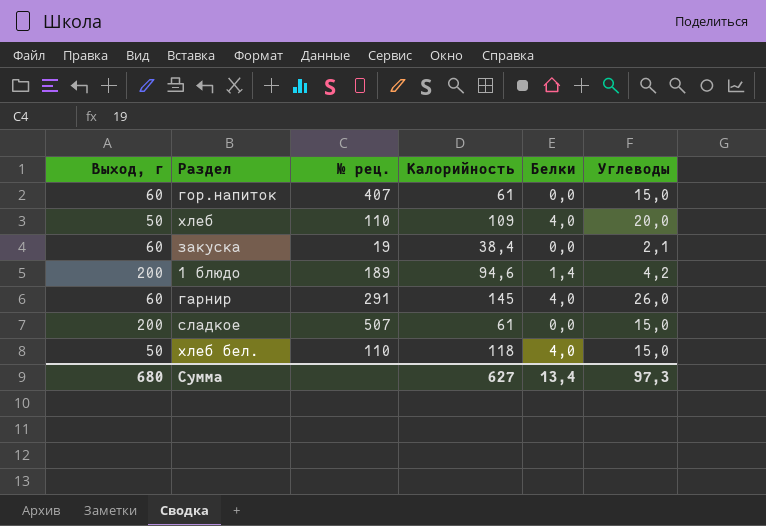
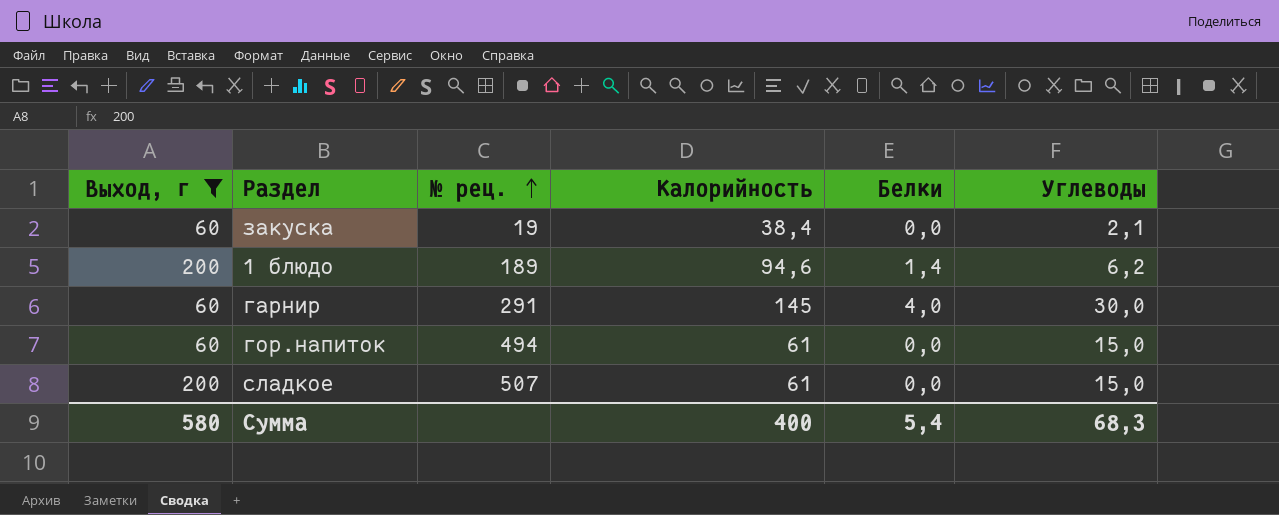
filter: none -> Выход, г != 50
row order: none -> № рец. ascending
1 блюдо | Углеводы: 4,2 -> 6,2
гарнир | Углеводы: 26,0 -> 30,0
гор.напиток | № рец.: 407 -> 494
Сумма | Выход, г: 680 -> 580
Сумма | Калорийность: 627 -> 400
Сумма | Белки: 13,4 -> 5,4
Сумма | Углеводы: 97,3 -> 68,3

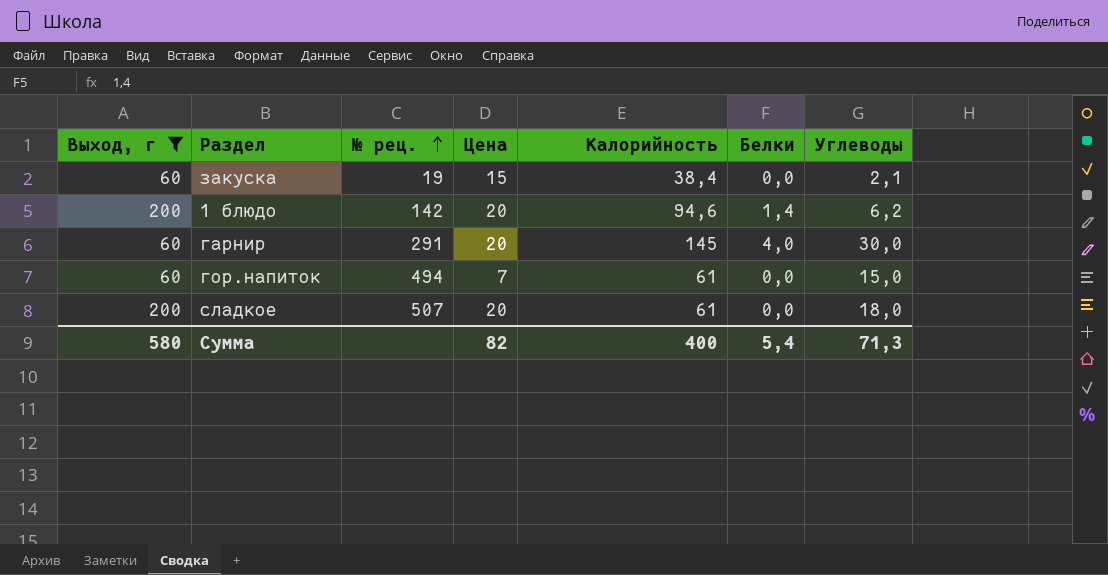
column Цена | position: none -> 4
1 блюдо | № рец.: 189 -> 142
сладкое | Углеводы: 15,0 -> 18,0
Сумма | Углеводы: 68,3 -> 71,3

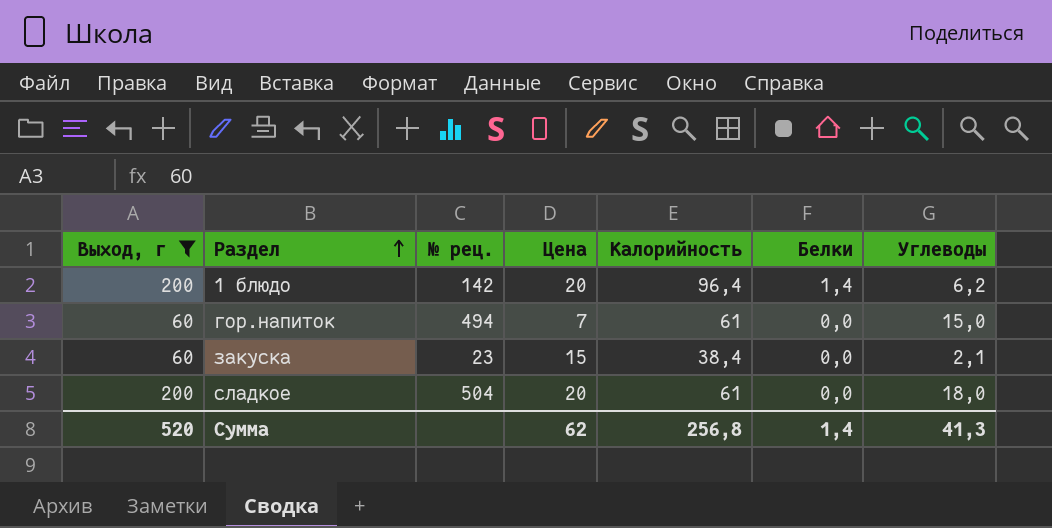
row order: № рец. ascending -> Раздел ascending
row гарнир: 60 | 291 | 20 | 145 | 4,0 | 30,0 -> none
1 блюдо | Калорийность: 94,6 -> 96,4
закуска | № рец.: 19 -> 23
сладкое | № рец.: 507 -> 504
Сумма | Выход, г: 580 -> 520
Сумма | Цена: 82 -> 62
Сумма | Калорийность: 400 -> 256,8
Сумма | Белки: 5,4 -> 1,4
Сумма | Углеводы: 71,3 -> 41,3

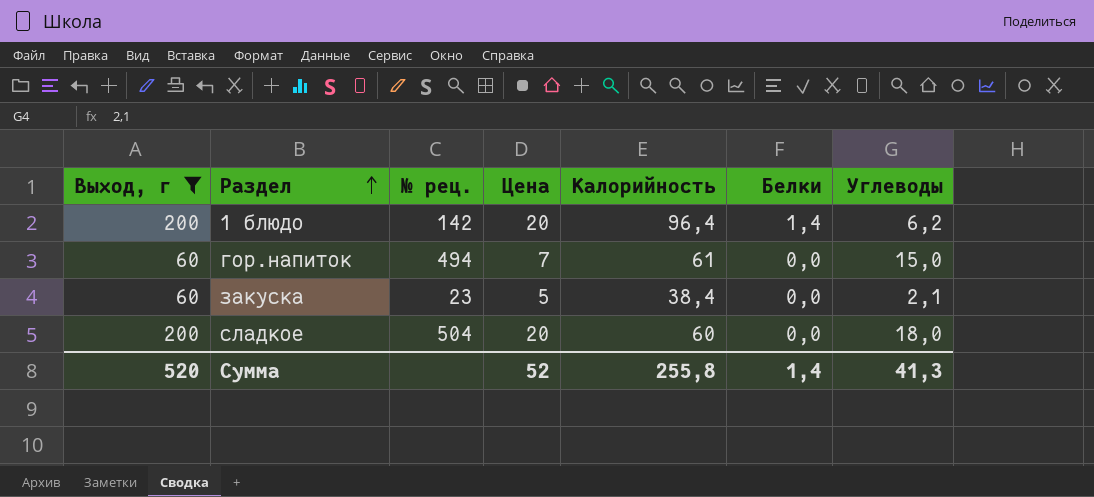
закуска | Цена: 15 -> 5
сладкое | Калорийность: 61 -> 60
Сумма | Цена: 62 -> 52
Сумма | Калорийность: 256,8 -> 255,8

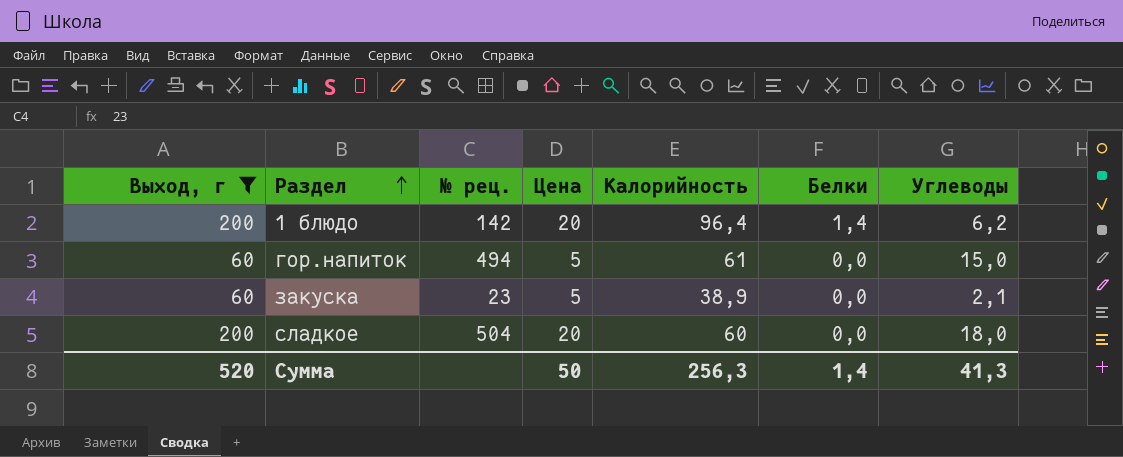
гор.напиток | Цена: 7 -> 5
закуска | Калорийность: 38,4 -> 38,9
Сумма | Цена: 52 -> 50
Сумма | Калорийность: 255,8 -> 256,3

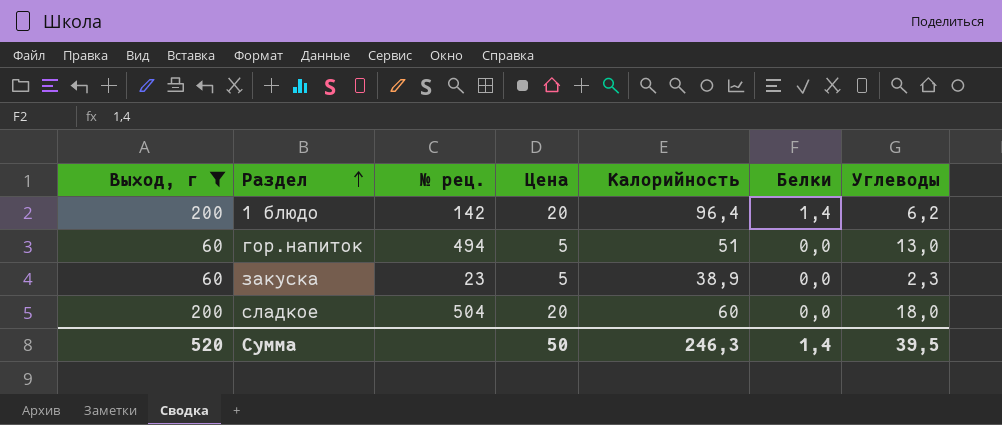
гор.напиток | Калорийность: 61 -> 51
гор.напиток | Углеводы: 15,0 -> 13,0
закуска | Углеводы: 2,1 -> 2,3
Сумма | Калорийность: 256,3 -> 246,3
Сумма | Углеводы: 41,3 -> 39,5

